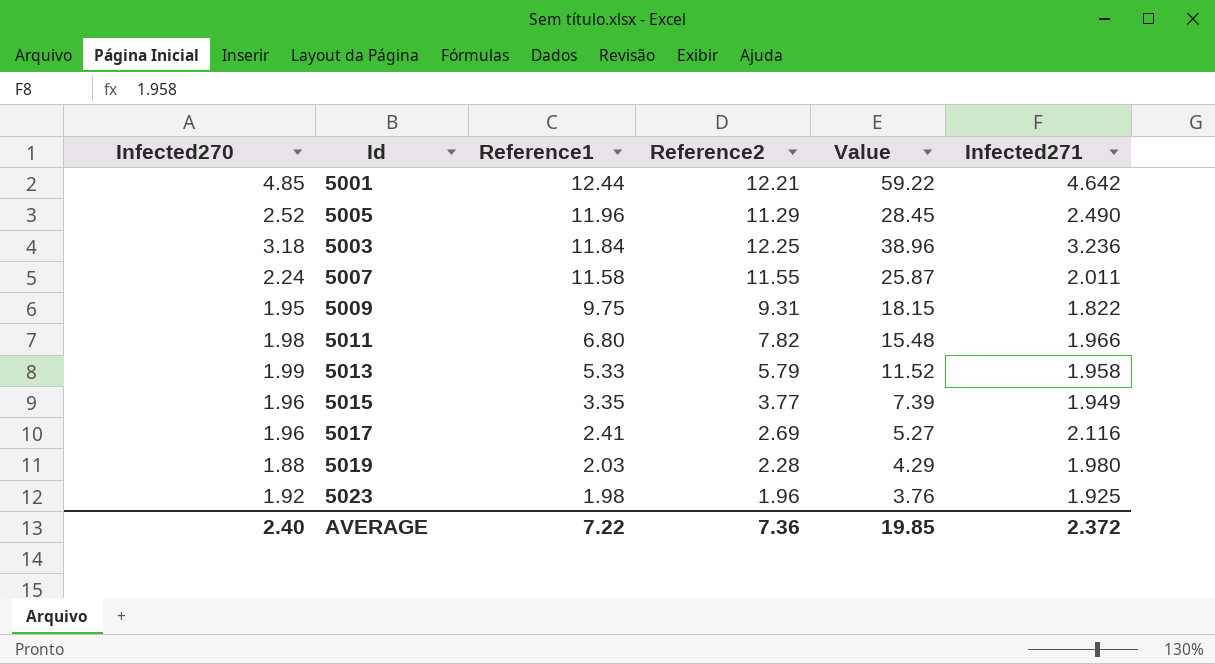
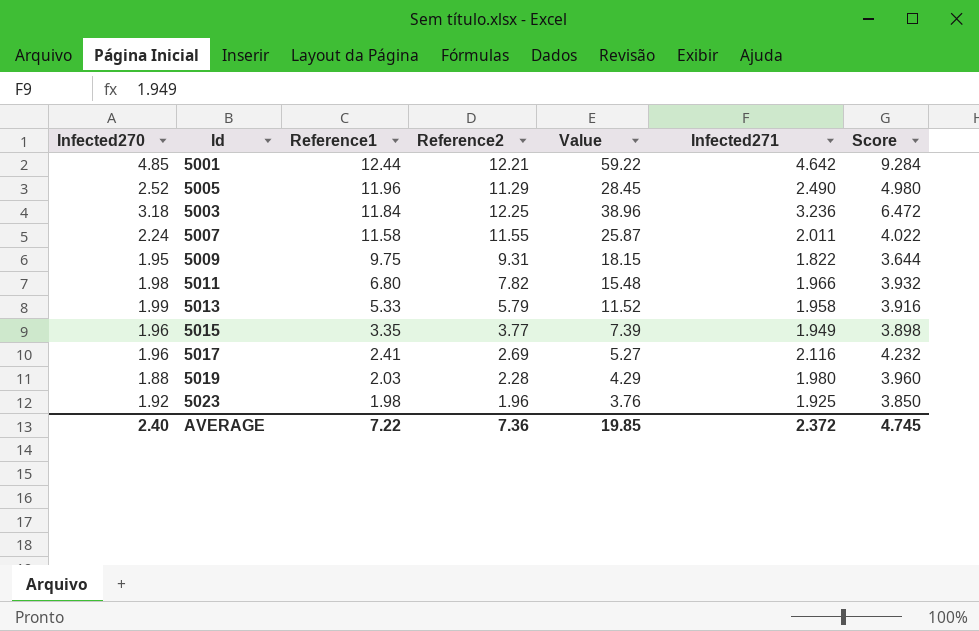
column Score | formula: none -> [Infected271] * 2

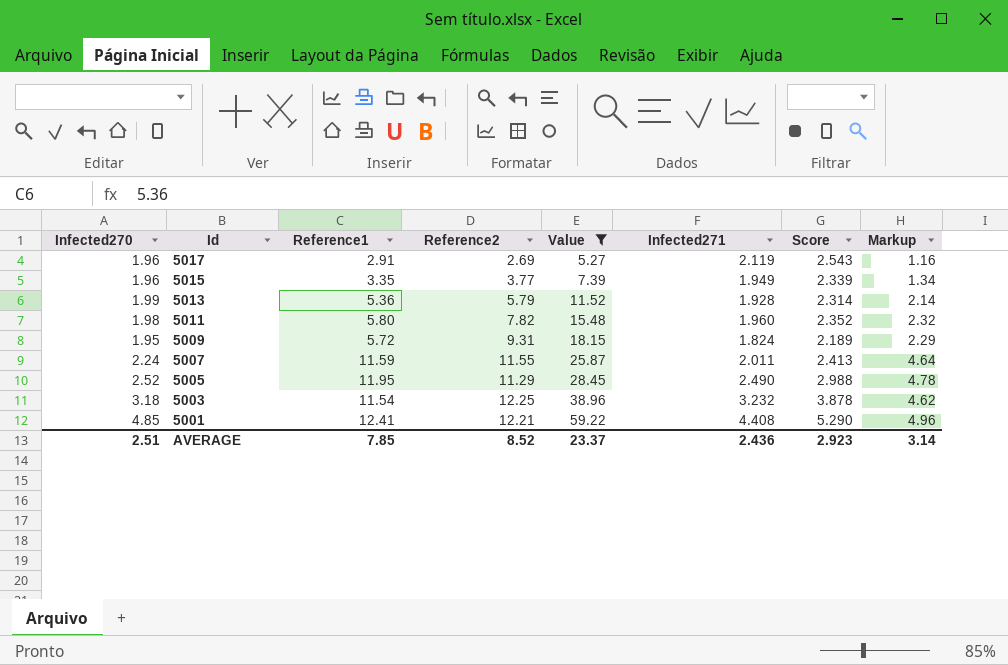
filter: none -> Value >= 5.27
row order: Reference1 descending -> Id descending
column Score | formula: [Infected271] * 2 -> [Infected271] * 1.2
column Markup | formula: none -> [Reference1] * 0.4
5017 | Reference1: 2.41 -> 2.91
5017 | Infected271: 2.116 -> 2.119
5013 | Reference1: 5.33 -> 5.36
5013 | Infected271: 1.958 -> 1.928
5011 | Reference1: 6.80 -> 5.80
5011 | Infected271: 1.966 -> 1.960
5009 | Reference1: 9.75 -> 5.72
5009 | Infected271: 1.822 -> 1.824
5007 | Reference1: 11.58 -> 11.59
5005 | Reference1: 11.96 -> 11.95
5003 | Reference1: 11.84 -> 11.54
5003 | Infected271: 3.236 -> 3.232
5001 | Reference1: 12.44 -> 12.41
5001 | Infected271: 4.642 -> 4.408
AVERAGE | Infected270: 2.40 -> 2.51
AVERAGE | Reference1: 7.22 -> 7.85
AVERAGE | Reference2: 7.36 -> 8.52
AVERAGE | Value: 19.85 -> 23.37
AVERAGE | Infected271: 2.372 -> 2.436
AVERAGE | Score: 4.745 -> 2.923

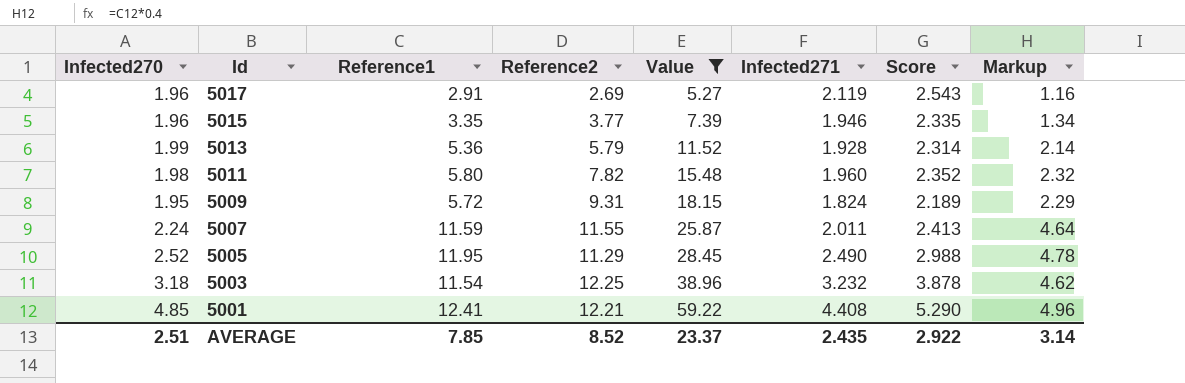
5015 | Infected271: 1.949 -> 1.946
5015 | Score: 2.339 -> 2.335
AVERAGE | Infected271: 2.436 -> 2.435
AVERAGE | Score: 2.923 -> 2.922

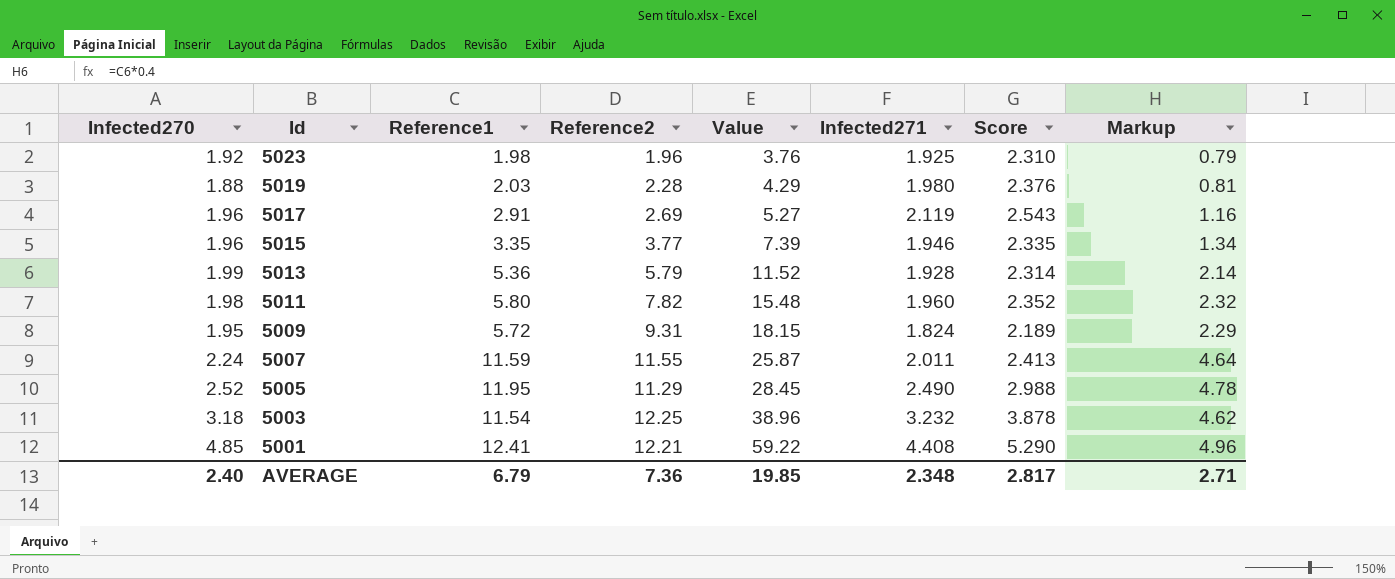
filter: Value >= 5.27 -> none
AVERAGE | Infected270: 2.51 -> 2.40
AVERAGE | Reference1: 7.85 -> 6.79
AVERAGE | Reference2: 8.52 -> 7.36
AVERAGE | Value: 23.37 -> 19.85
AVERAGE | Infected271: 2.435 -> 2.348
AVERAGE | Score: 2.922 -> 2.817
AVERAGE | Markup: 3.14 -> 2.71

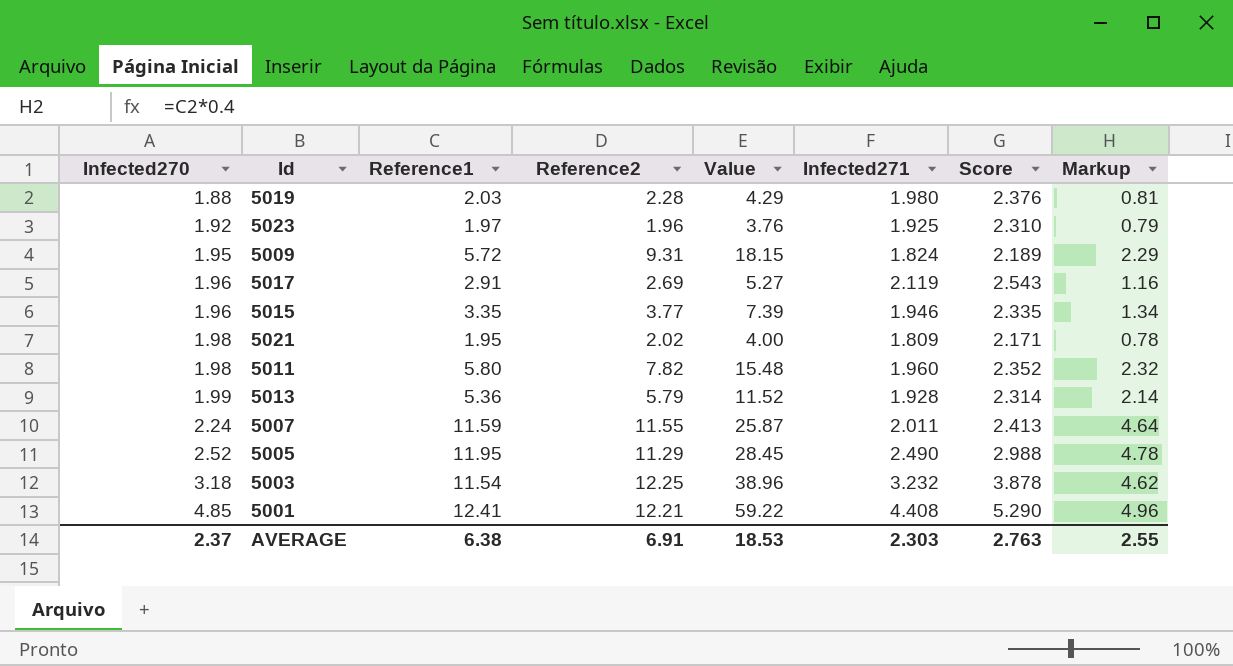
row order: Id descending -> Infected270 ascending
5023 | Reference1: 1.98 -> 1.97
row 5021: none -> 1.98 | 1.95 | 2.02 | 4.00 | 1.809 | 2.171 | 0.78
AVERAGE | Infected270: 2.40 -> 2.37
AVERAGE | Reference1: 6.79 -> 6.38
AVERAGE | Reference2: 7.36 -> 6.91
AVERAGE | Value: 19.85 -> 18.53
AVERAGE | Infected271: 2.348 -> 2.303
AVERAGE | Score: 2.817 -> 2.763
AVERAGE | Markup: 2.71 -> 2.55

